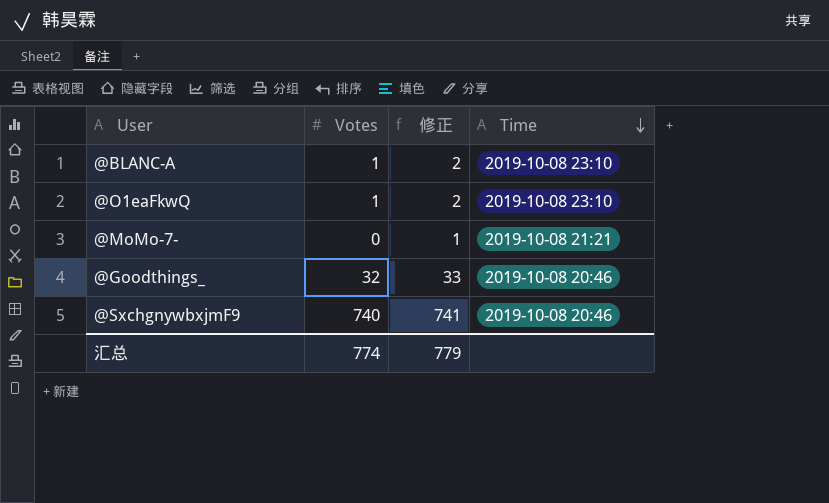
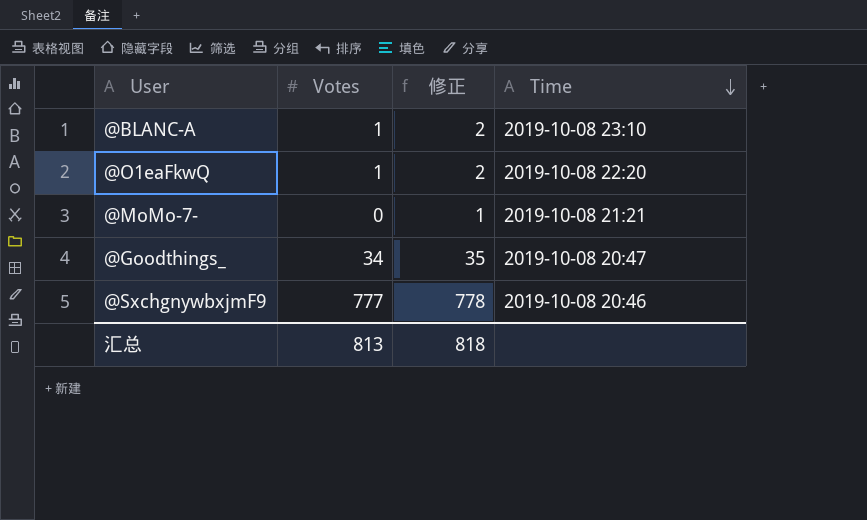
@O1eaFkwQ | Time: 2019-10-08 23:10 -> 2019-10-08 22:20
@Goodthings_ | Votes: 32 -> 34
@Goodthings_ | 修正: 33 -> 35
@Goodthings_ | Time: 2019-10-08 20:46 -> 2019-10-08 20:47
@SxchgnywbxjmF9 | Votes: 740 -> 777
@SxchgnywbxjmF9 | 修正: 741 -> 778
汇总 | Votes: 774 -> 813
汇总 | 修正: 779 -> 818

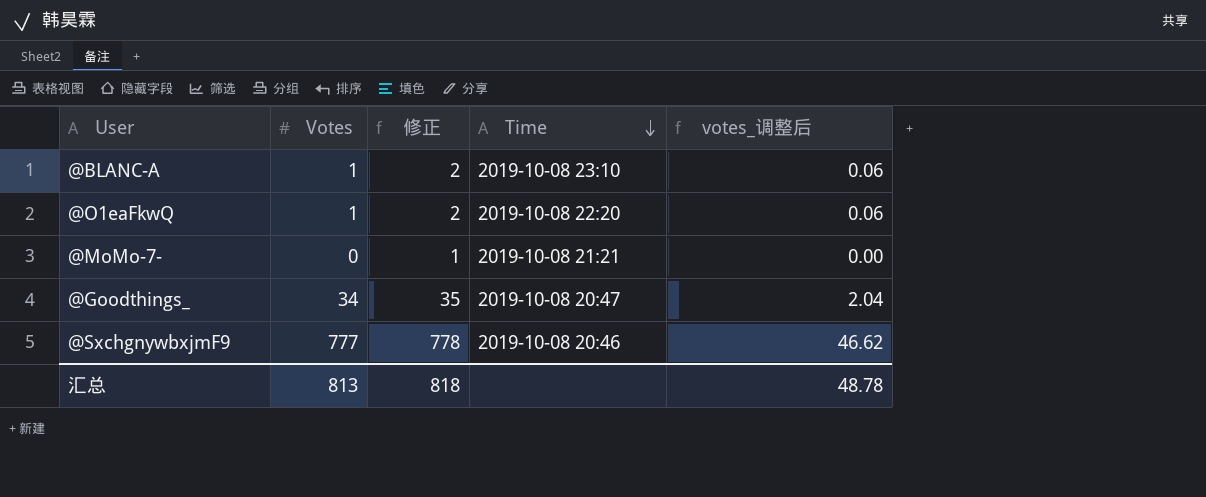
column votes_调整后 | formula: none -> [Votes] * 0.06

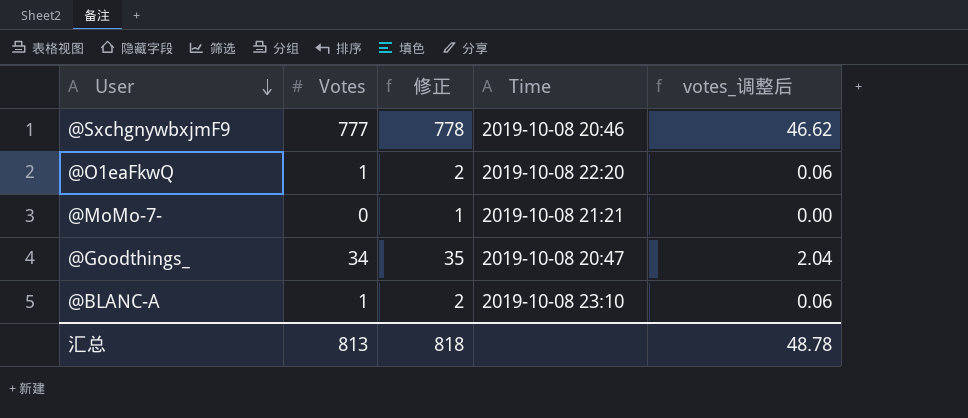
row order: Time descending -> User descending

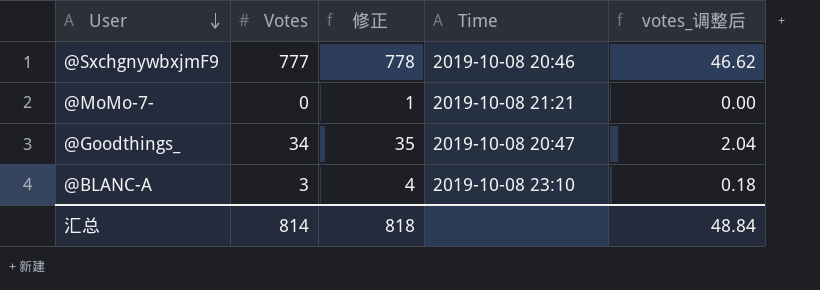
row @O1eaFkwQ: 1 | 2 | 2019-10-08 22:20 | 0.06 -> none
@BLANC-A | Votes: 1 -> 3
@BLANC-A | 修正: 2 -> 4
@BLANC-A | votes_调整后: 0.06 -> 0.18
汇总 | Votes: 813 -> 814
汇总 | votes_调整后: 48.78 -> 48.84

